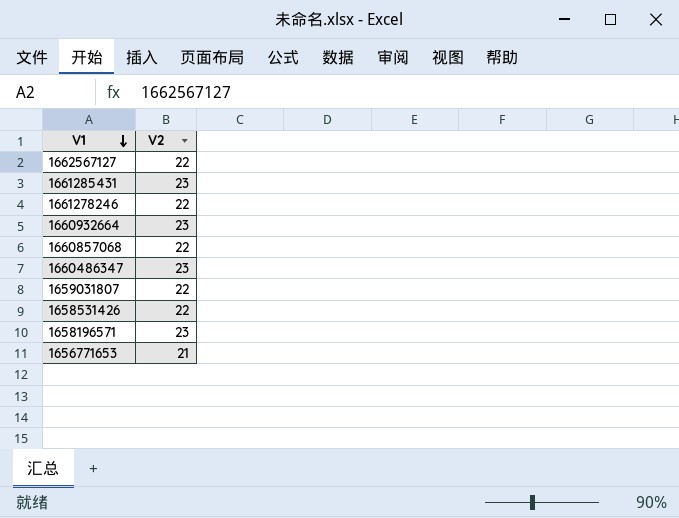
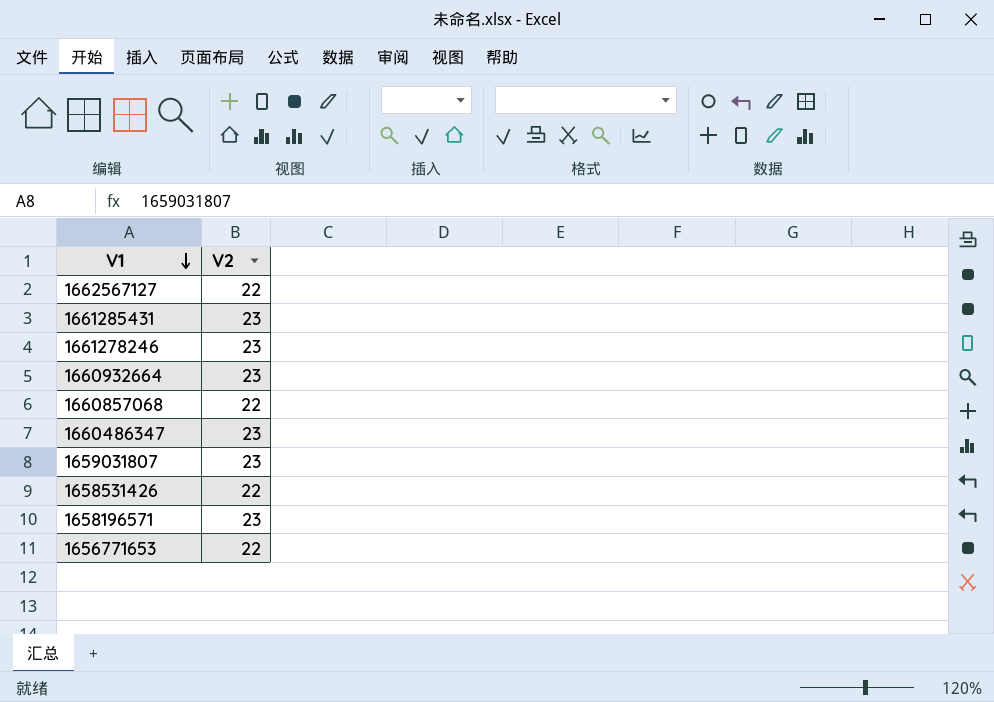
1661278246 | V2: 22 -> 23
1659031807 | V2: 22 -> 23
1656771653 | V2: 21 -> 22

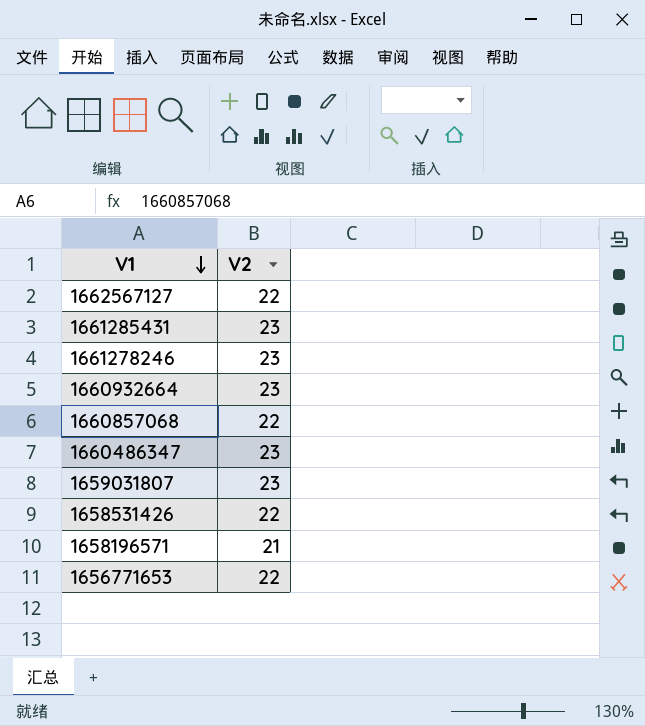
1658196571 | V2: 23 -> 21

